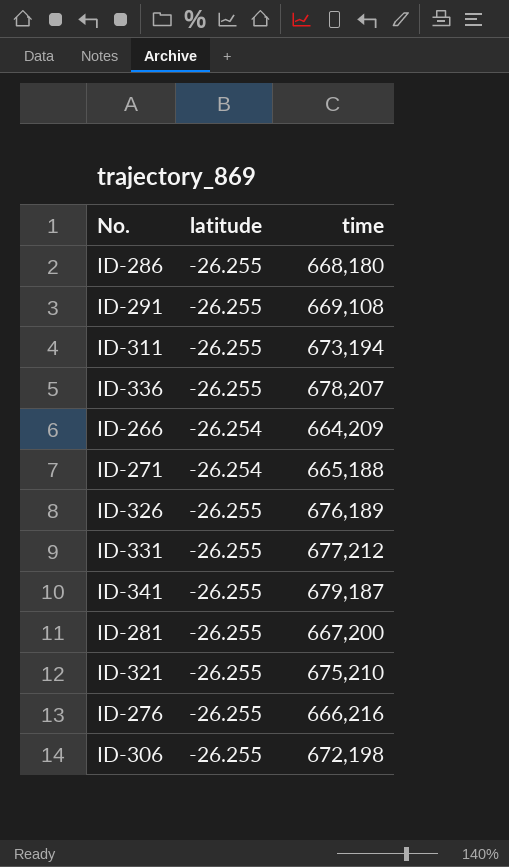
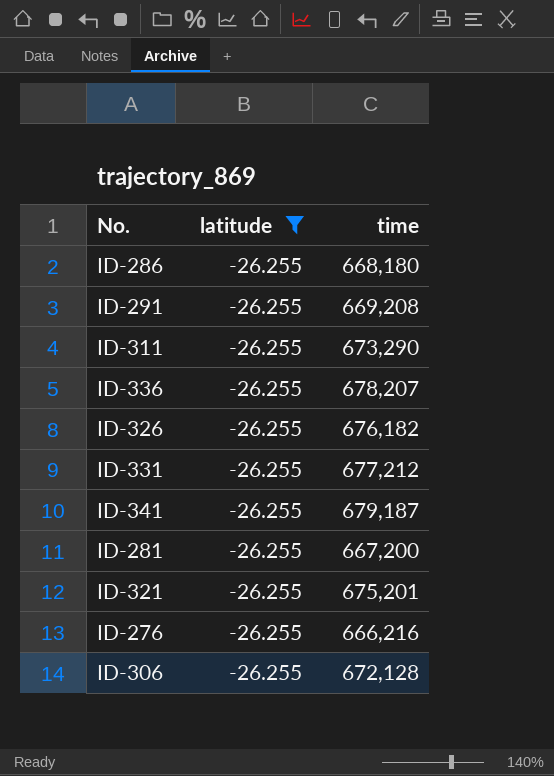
filter: none -> latitude = -26.255
ID-291 | time: 669,108 -> 669,208
ID-311 | time: 673,194 -> 673,290
ID-326 | time: 676,189 -> 676,182
ID-321 | time: 675,210 -> 675,201
ID-306 | time: 672,198 -> 672,128

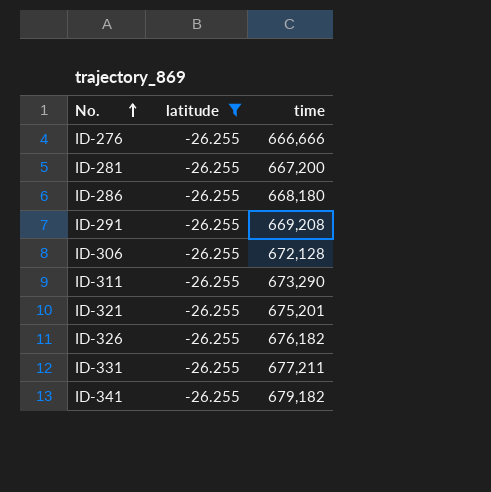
row order: none -> No. ascending
row ID-336: -26.255 | 678,207 -> none
ID-276 | time: 666,216 -> 666,666
ID-331 | time: 677,212 -> 677,211
ID-341 | time: 679,187 -> 679,182

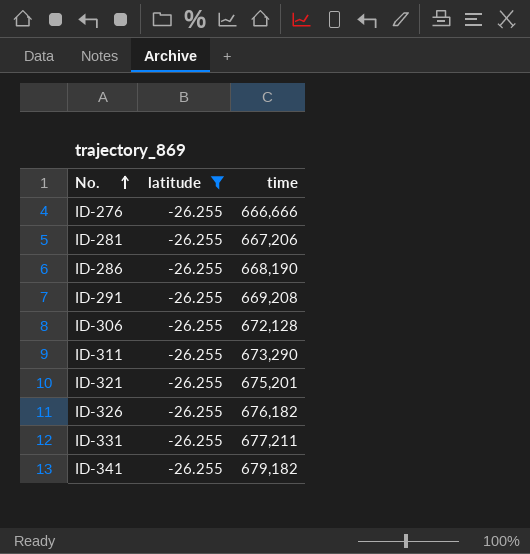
ID-281 | time: 667,200 -> 667,206
ID-286 | time: 668,180 -> 668,190

